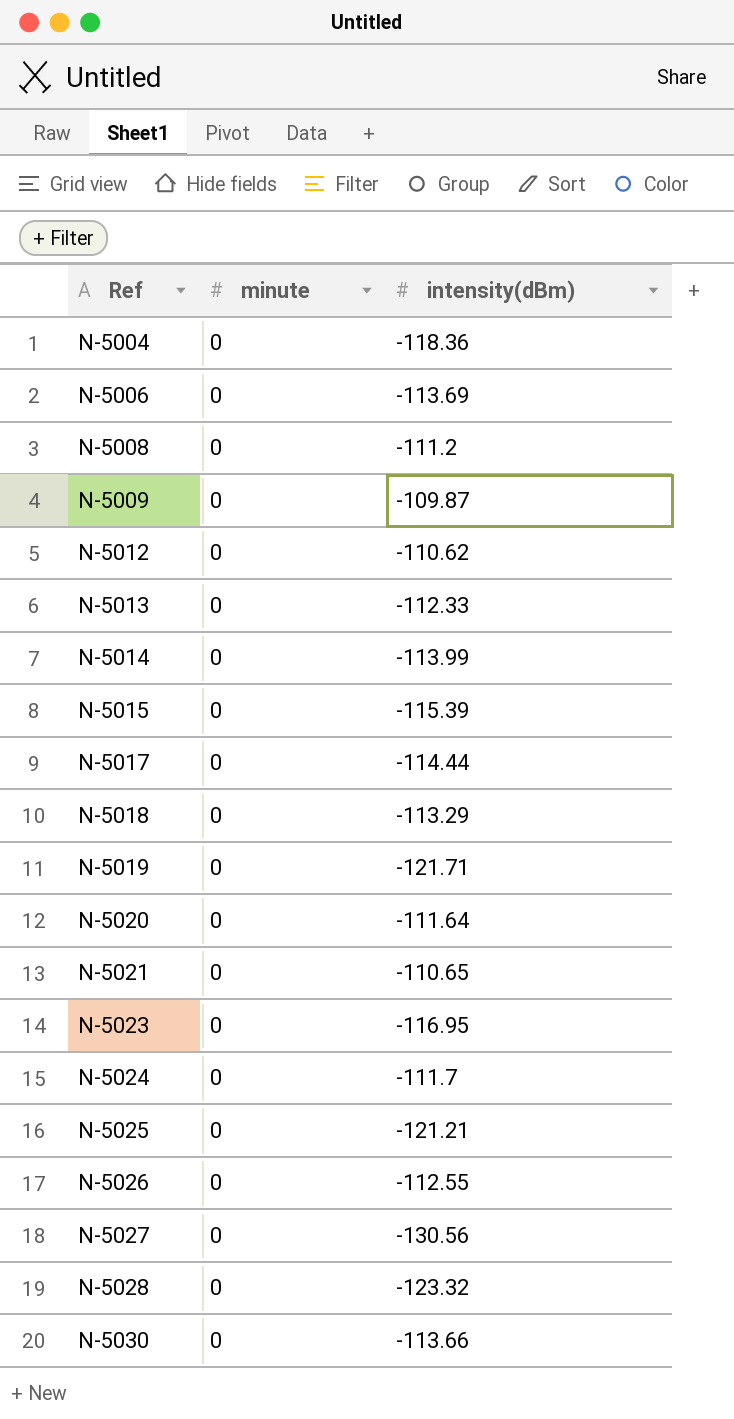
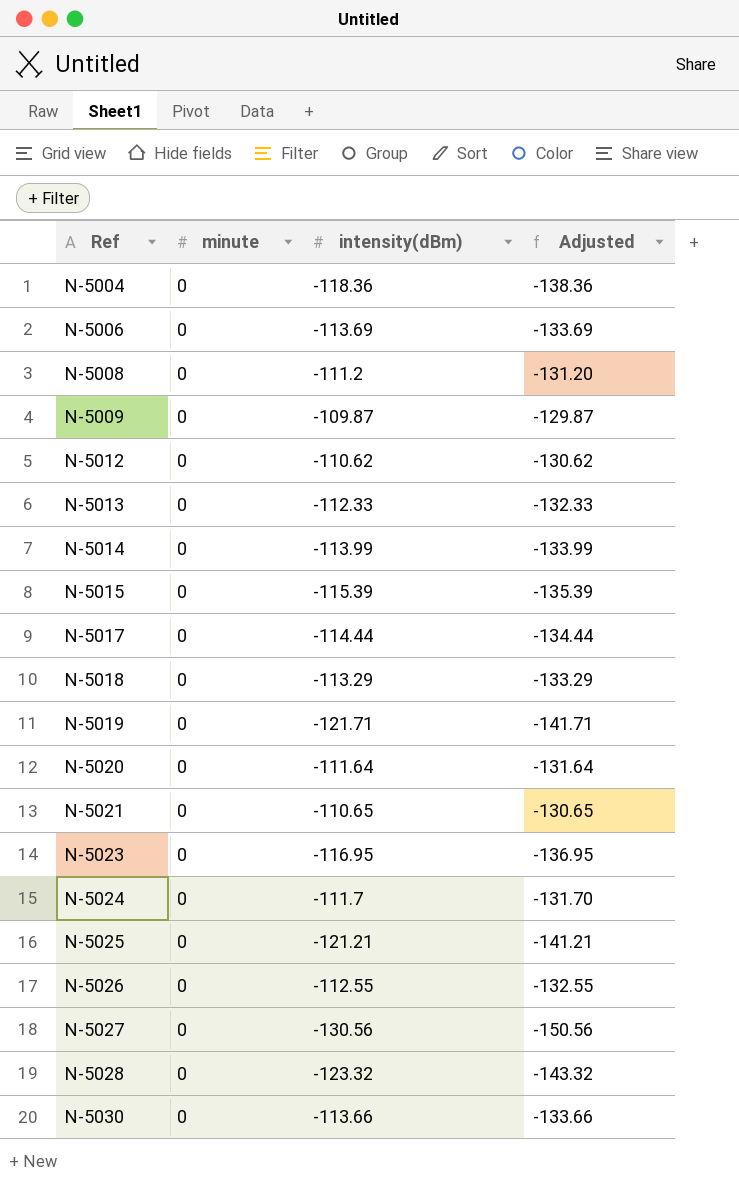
column Adjusted | formula: none -> [intensity(dBm)] - 20

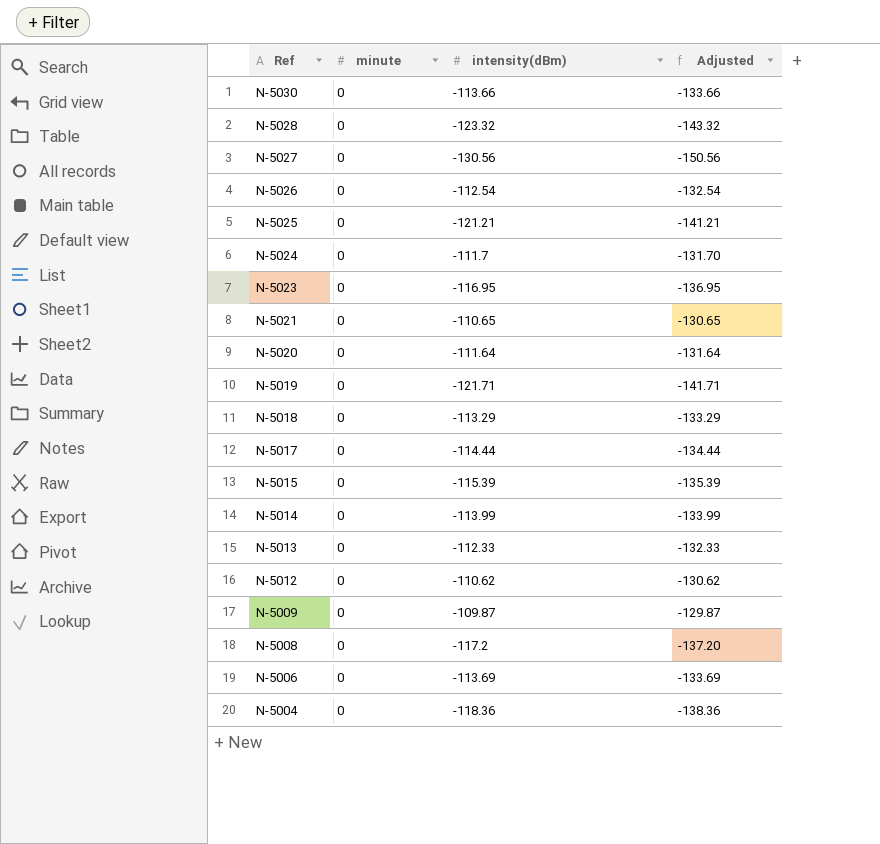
row order: Ref ascending -> Ref descending
N-5026 | intensity(dBm): -112.55 -> -112.54
N-5026 | Adjusted: -132.55 -> -132.54
N-5008 | intensity(dBm): -111.2 -> -117.2
N-5008 | Adjusted: -131.20 -> -137.20

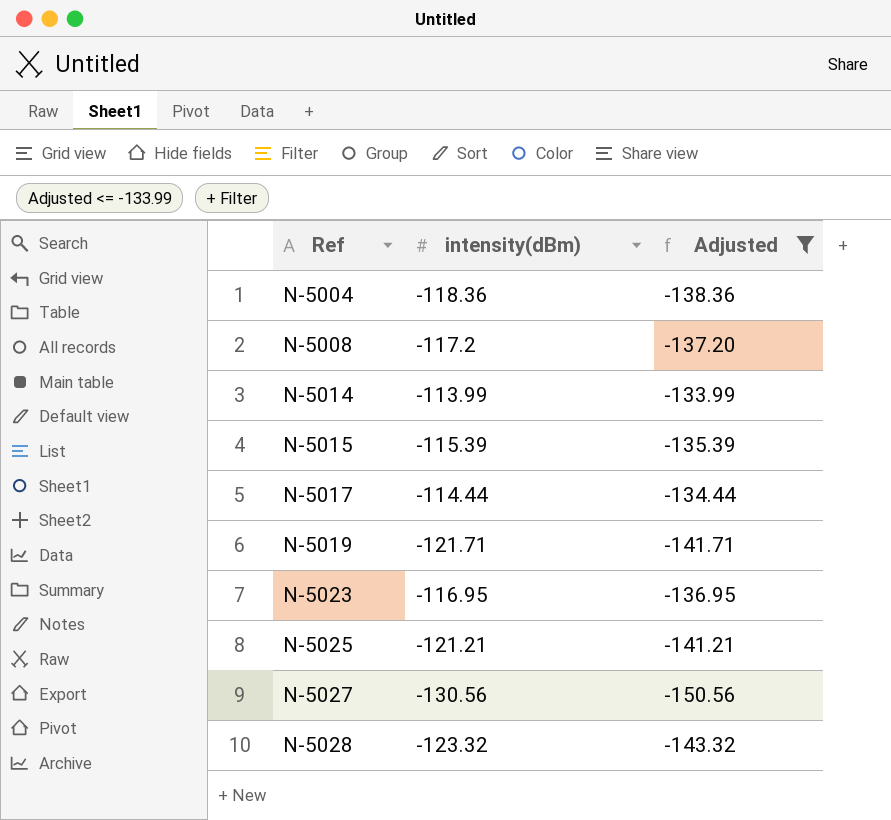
filter: none -> Adjusted <= -133.99
row order: Ref descending -> Ref ascending
column minute | position: 2 -> none

